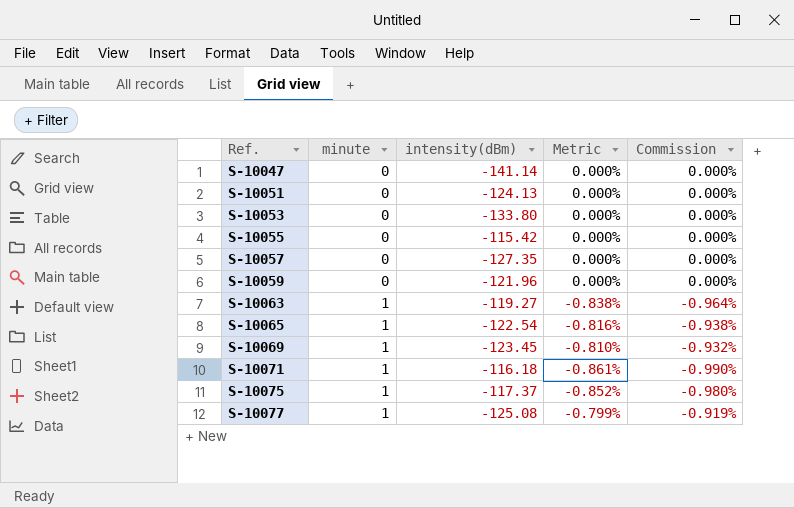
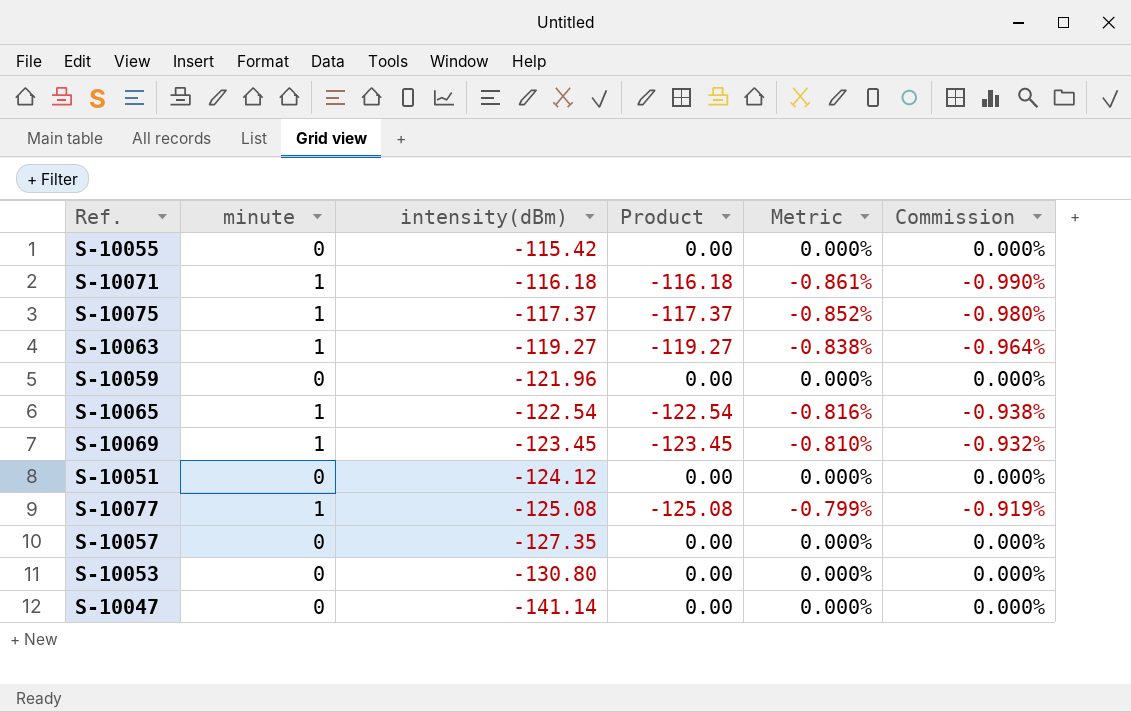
row order: Ref. ascending -> intensity(dBm) descending
column Product | formula: none -> [minute] * [intensity(dBm)]
S-10051 | intensity(dBm): -124.13 -> -124.12
S-10053 | intensity(dBm): -133.80 -> -130.80

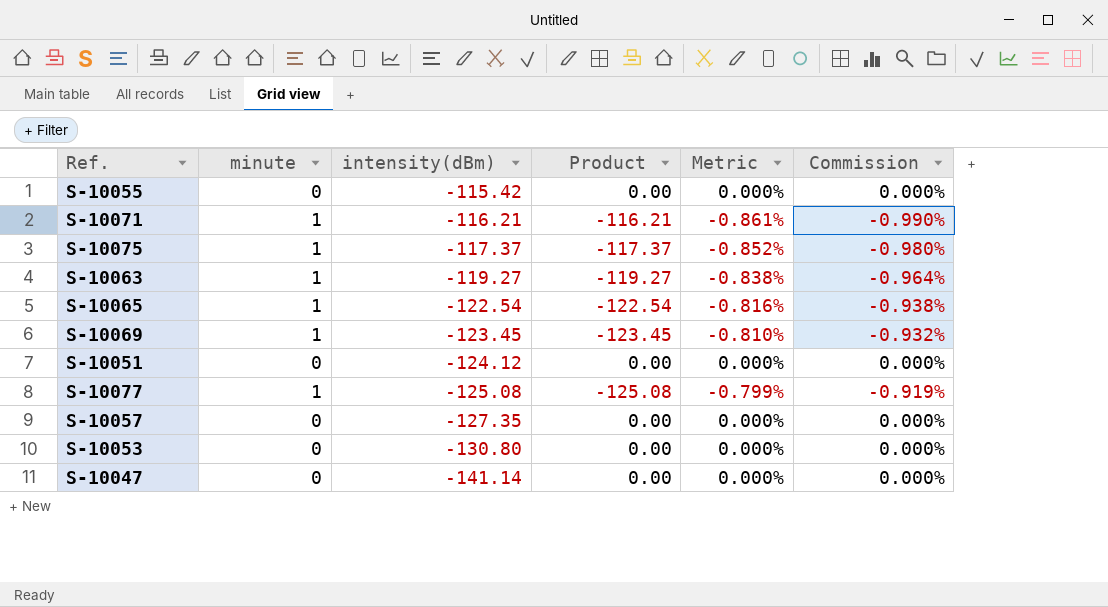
row S-10059: 0 | -121.96 | 0.00 | 0.000% | 0.000% -> none
S-10071 | intensity(dBm): -116.18 -> -116.21
S-10071 | Product: -116.18 -> -116.21

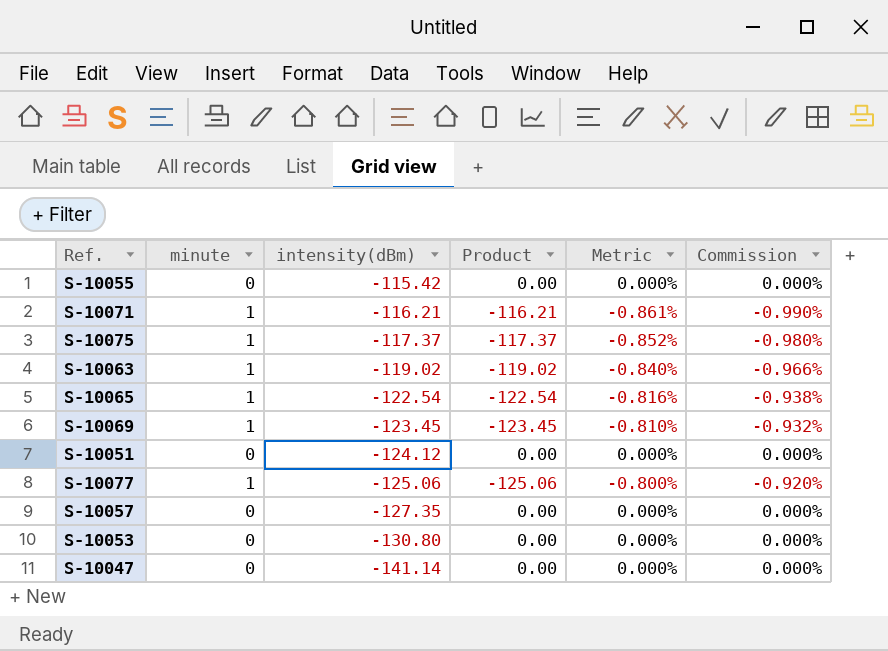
S-10063 | intensity(dBm): -119.27 -> -119.02
S-10063 | Product: -119.27 -> -119.02
S-10063 | Metric: -0.838% -> -0.840%
S-10063 | Commission: -0.964% -> -0.966%
S-10077 | intensity(dBm): -125.08 -> -125.06
S-10077 | Product: -125.08 -> -125.06
S-10077 | Metric: -0.799% -> -0.800%
S-10077 | Commission: -0.919% -> -0.920%

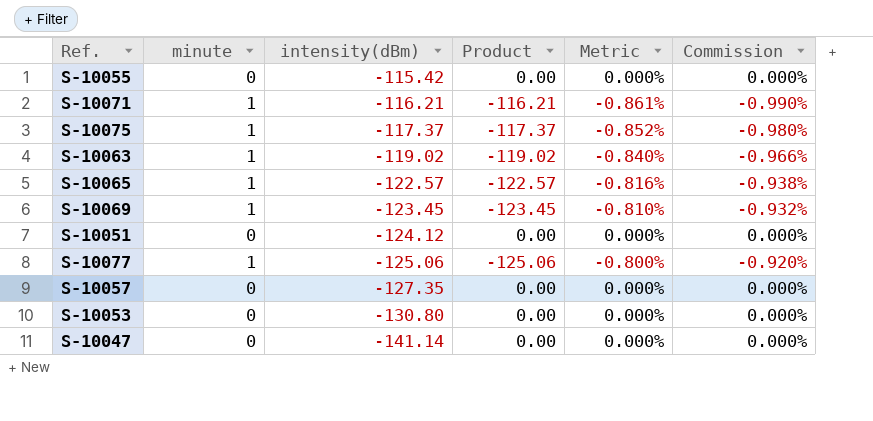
S-10065 | intensity(dBm): -122.54 -> -122.57
S-10065 | Product: -122.54 -> -122.57

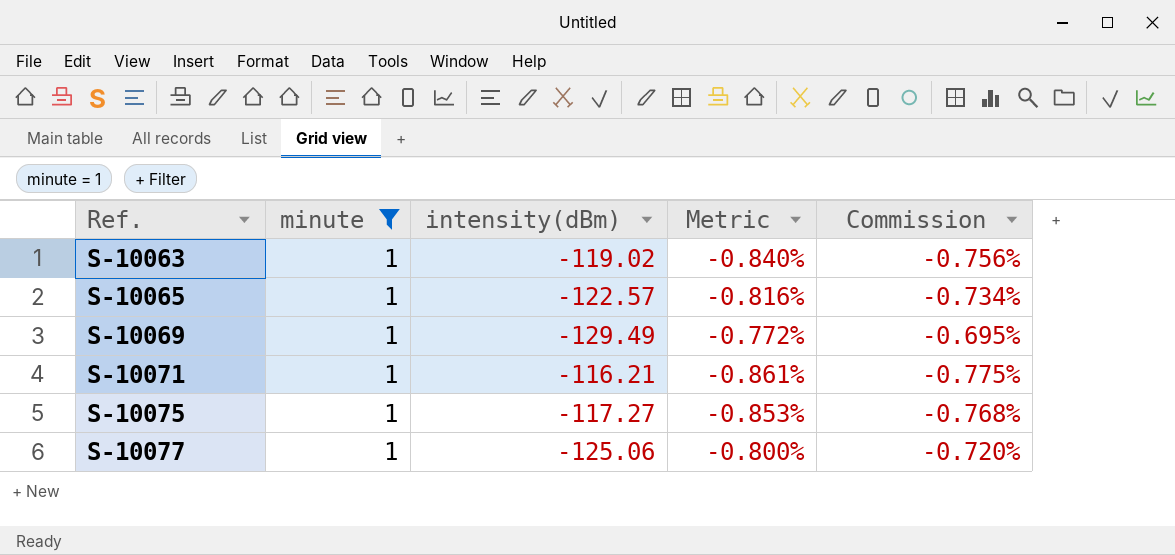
filter: none -> minute = 1
row order: intensity(dBm) descending -> Ref. ascending
column Product | formula: [minute] * [intensity(dBm)] -> none
column Commission | formula: [Metric] * 1.15 -> [Metric] * 0.9
S-10069 | intensity(dBm): -123.45 -> -129.49
S-10069 | Metric: -0.810% -> -0.772%
S-10075 | intensity(dBm): -117.37 -> -117.27
S-10075 | Metric: -0.852% -> -0.853%

